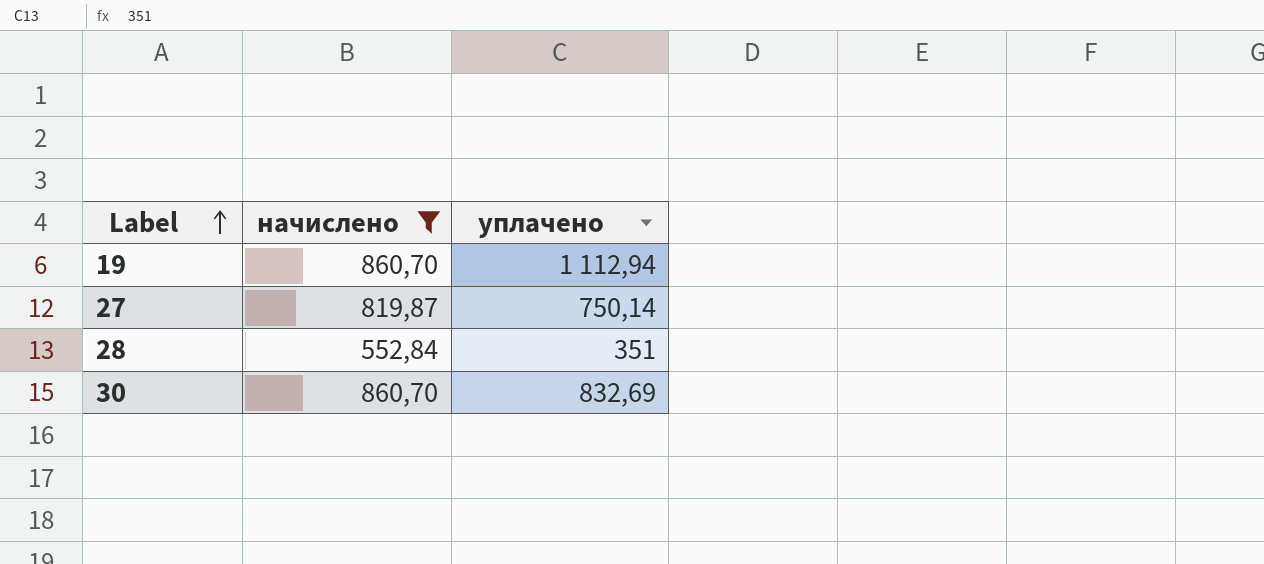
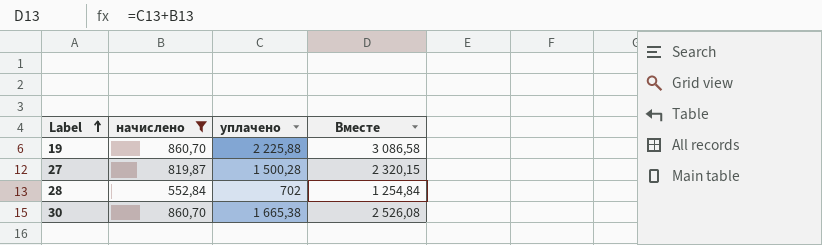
column Вместе | formula: none -> [начислено] + [уплачено]
19 | уплачено: 1 112,94 -> 2 225,88
27 | уплачено: 750,14 -> 1 500,28
28 | уплачено: 351 -> 702
30 | уплачено: 832,69 -> 1 665,38

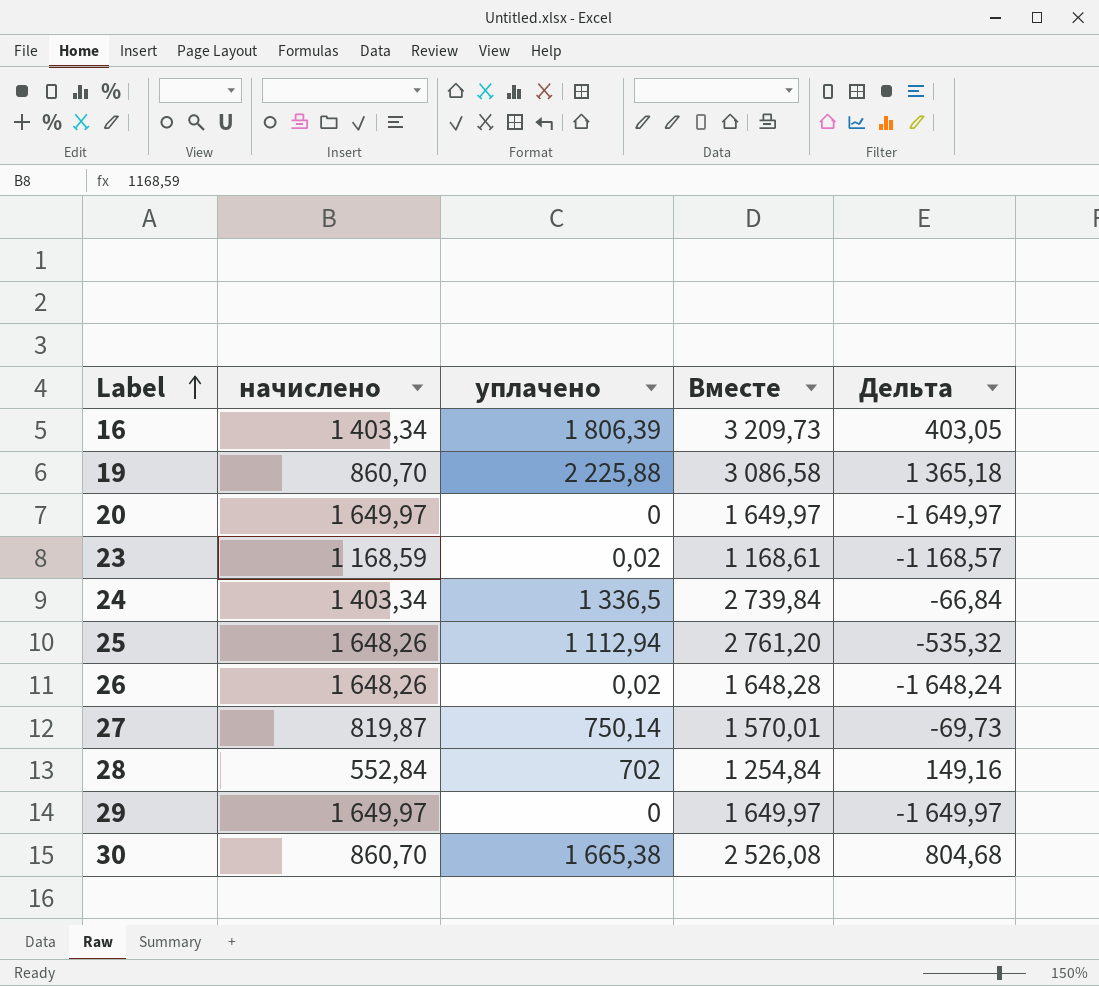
filter: начислено <= 860,70 -> none
column Дельта | formula: none -> [уплачено] - [начислено]
27 | уплачено: 1 500,28 -> 750,14
27 | Вместе: 2 320,15 -> 1 570,01

